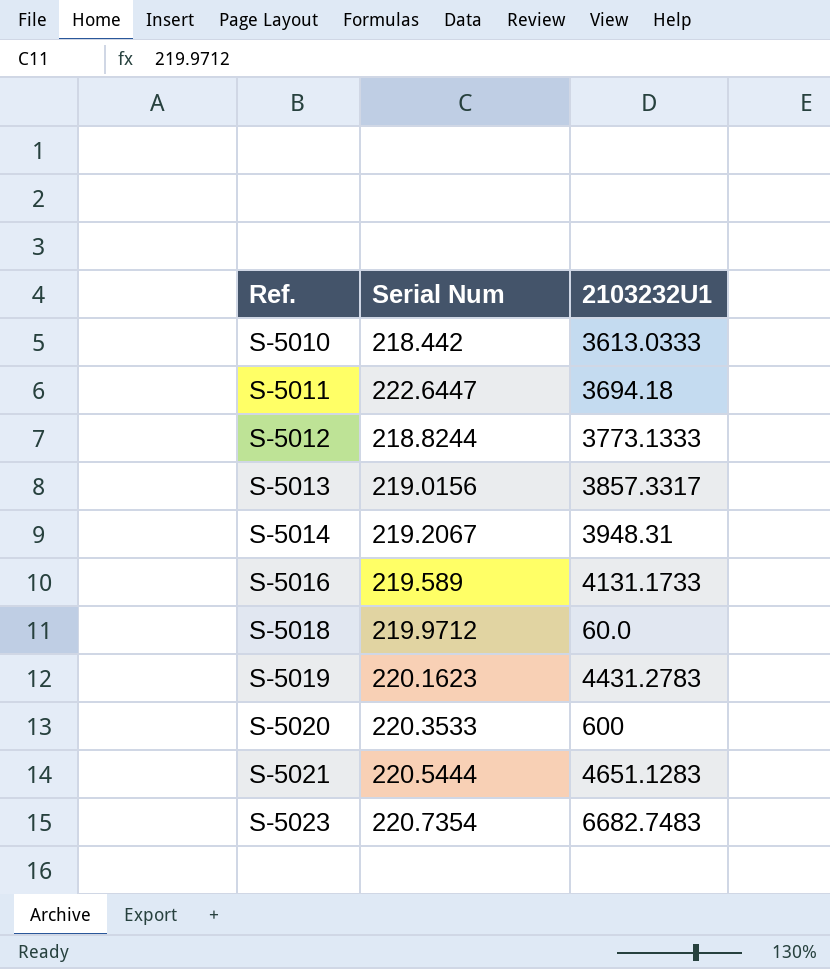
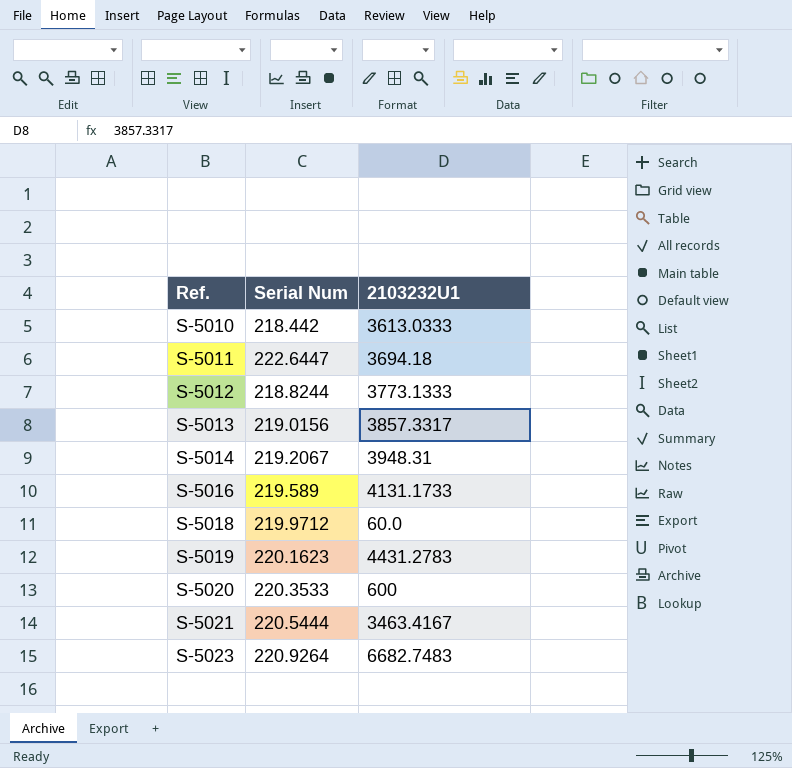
S-5021 | 2103232U1: 4651.1283 -> 3463.4167
S-5023 | Serial Num: 220.7354 -> 220.9264

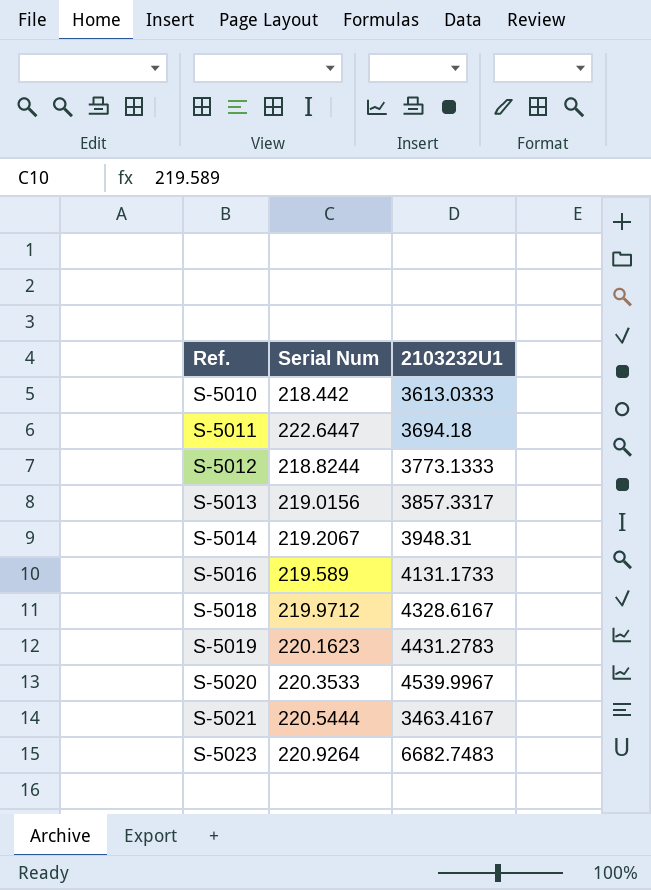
S-5018 | 2103232U1: 60.0 -> 4328.6167
S-5020 | 2103232U1: 600 -> 4539.9967

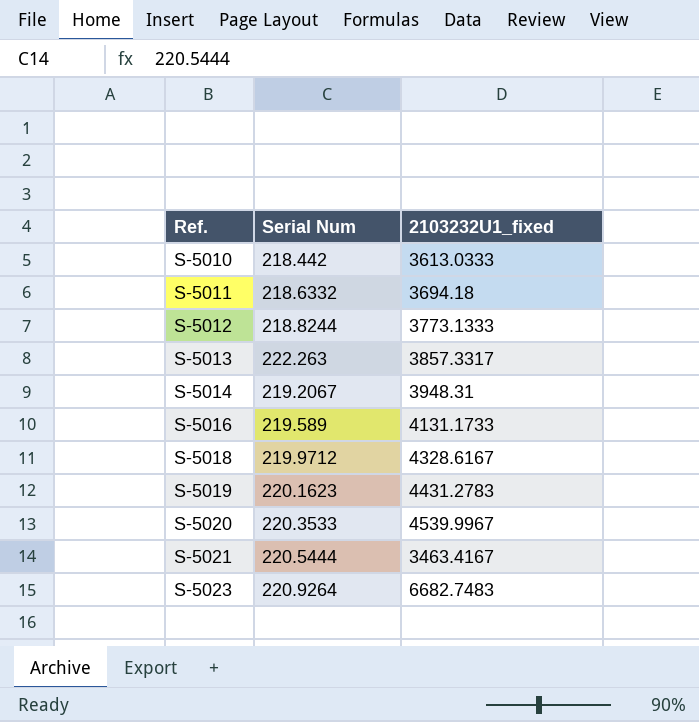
column name: 2103232U1 -> 2103232U1_fixed
S-5011 | Serial Num: 222.6447 -> 218.6332
S-5013 | Serial Num: 219.0156 -> 222.263

